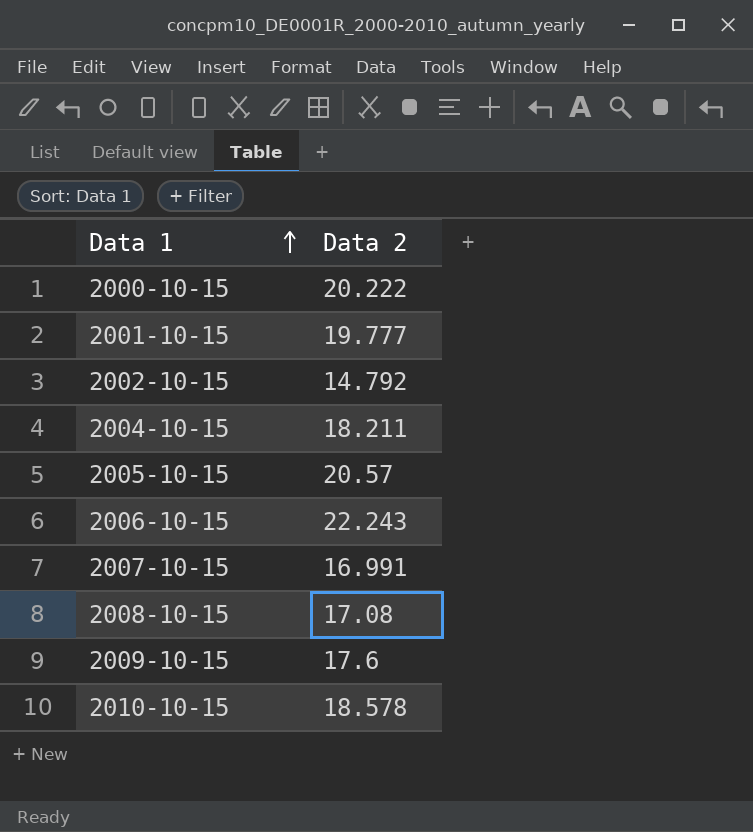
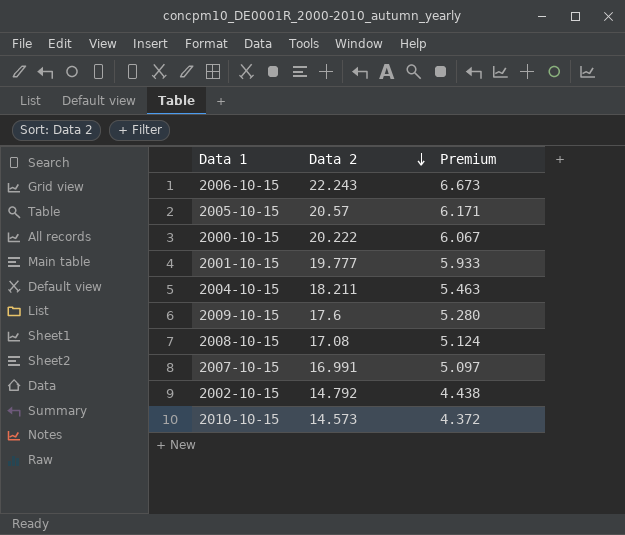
row order: Data 1 ascending -> Data 2 descending
column Premium | formula: none -> [Data 2] * 0.3
2010-10-15 | Data 2: 18.578 -> 14.573

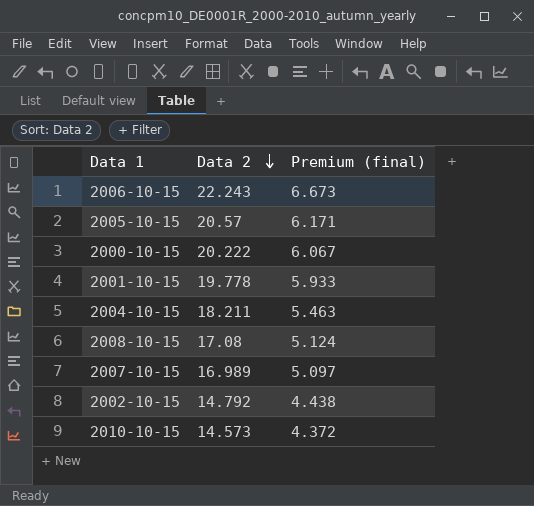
column name: Premium -> Premium (final)
row 2009-10-15: 17.6 | 5.280 -> none
2001-10-15 | Data 2: 19.777 -> 19.778
2007-10-15 | Data 2: 16.991 -> 16.989

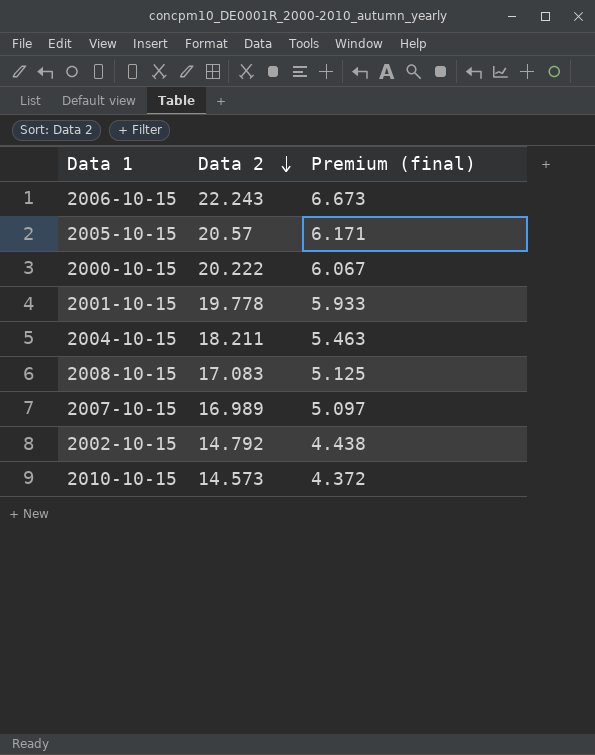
2008-10-15 | Data 2: 17.08 -> 17.083
2008-10-15 | Premium (final): 5.124 -> 5.125

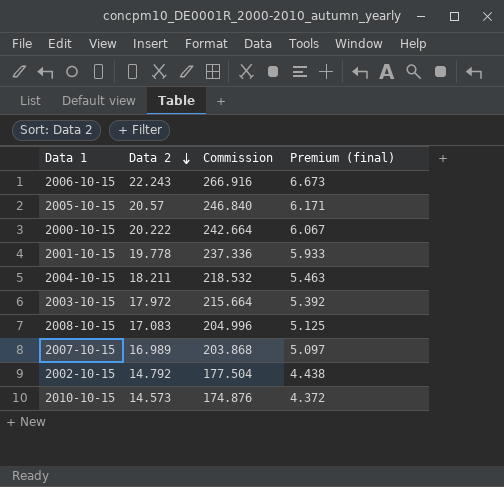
column Commission | formula: none -> [Data 2] * 12
row 2003-10-15: none -> 17.972 | 215.664 | 5.392

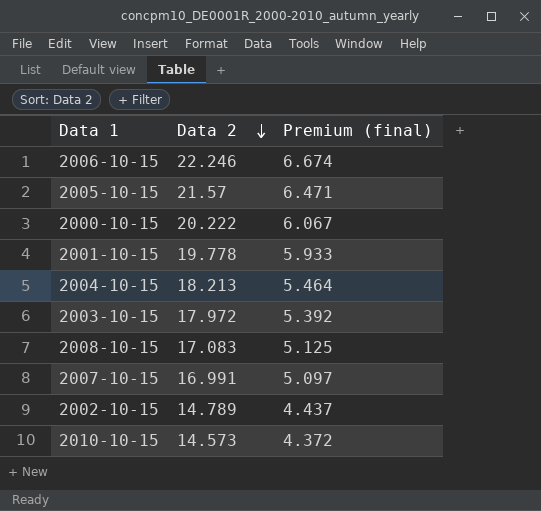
column Commission | formula: [Data 2] * 12 -> none
2006-10-15 | Data 2: 22.243 -> 22.246
2006-10-15 | Premium (final): 6.673 -> 6.674
2005-10-15 | Data 2: 20.57 -> 21.57
2005-10-15 | Premium (final): 6.171 -> 6.471
2004-10-15 | Data 2: 18.211 -> 18.213
2004-10-15 | Premium (final): 5.463 -> 5.464
2007-10-15 | Data 2: 16.989 -> 16.991
2002-10-15 | Data 2: 14.792 -> 14.789
2002-10-15 | Premium (final): 4.438 -> 4.437

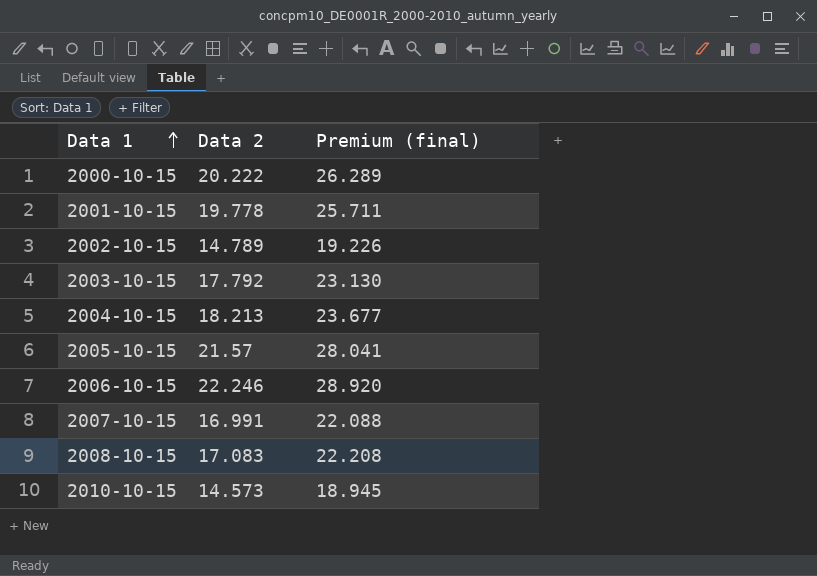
row order: Data 2 descending -> Data 1 ascending
column Premium (final) | formula: [Data 2] * 0.3 -> [Data 2] * 1.3
2003-10-15 | Data 2: 17.972 -> 17.792

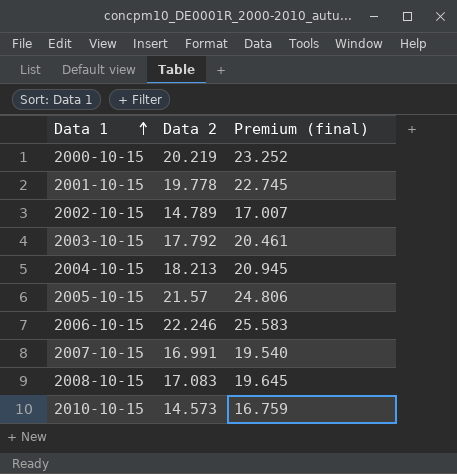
column Premium (final) | formula: [Data 2] * 1.3 -> [Data 2] * 1.15
2000-10-15 | Data 2: 20.222 -> 20.219

